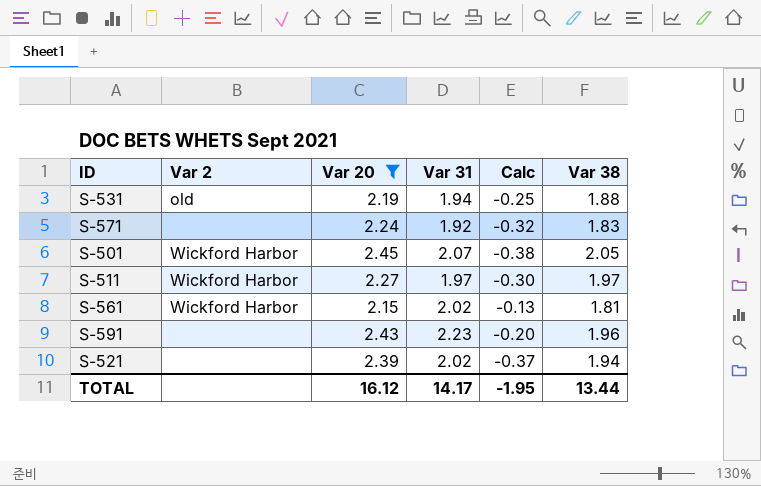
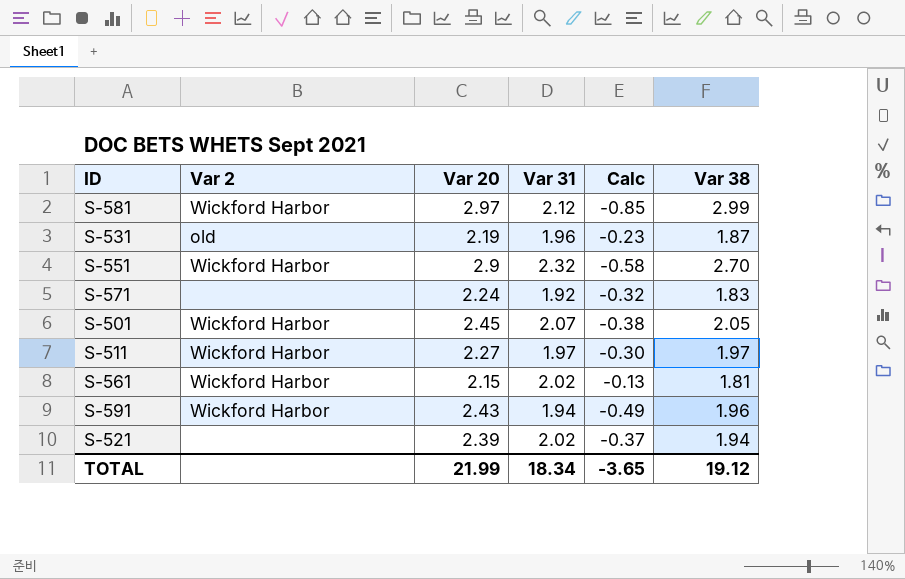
filter: Var 20 <= 2.45 -> none
S-531 | Var 31: 1.94 -> 1.96
S-531 | Calc: -0.25 -> -0.23
S-531 | Var 38: 1.88 -> 1.87
S-591 | Var 2: none -> Wickford Harbor
S-591 | Var 31: 2.23 -> 1.94
S-591 | Calc: -0.20 -> -0.49
TOTAL | Var 20: 16.12 -> 21.99
TOTAL | Var 31: 14.17 -> 18.34
TOTAL | Calc: -1.95 -> -3.65
TOTAL | Var 38: 13.44 -> 19.12

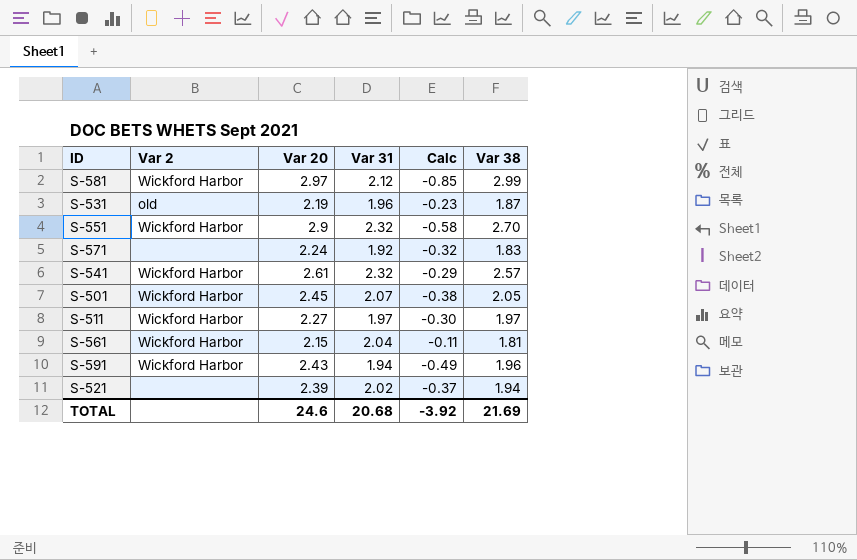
row S-541: none -> Wickford Harbor | 2.61 | 2.32 | -0.29 | 2.57
S-561 | Var 31: 2.02 -> 2.04
S-561 | Calc: -0.13 -> -0.11
TOTAL | Var 20: 21.99 -> 24.6
TOTAL | Var 31: 18.34 -> 20.68
TOTAL | Calc: -3.65 -> -3.92
TOTAL | Var 38: 19.12 -> 21.69

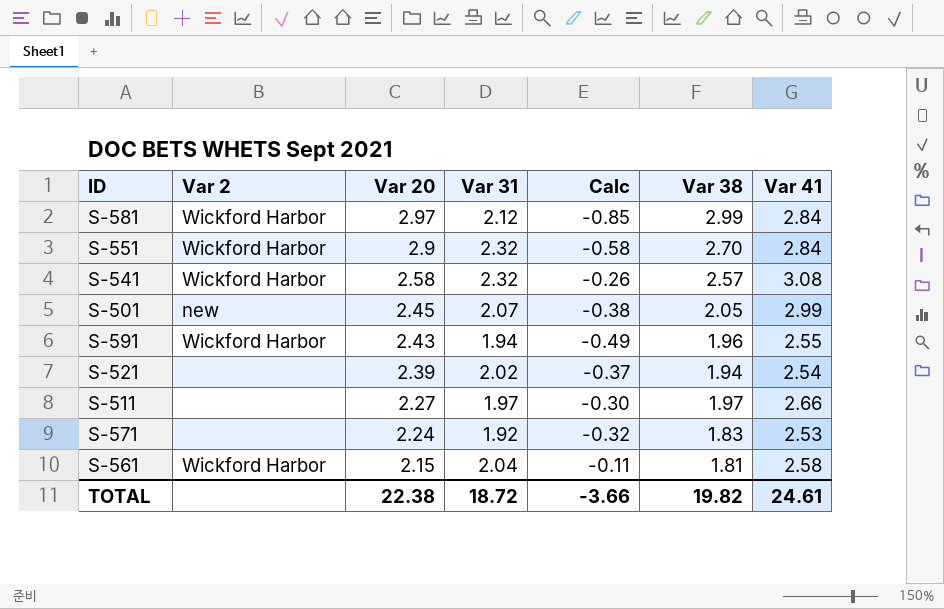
row order: none -> Var 20 descending
column Var 41 | position: none -> 7
row S-531: old | 2.19 | 1.96 | -0.23 | 1.87 -> none
S-541 | Var 20: 2.61 -> 2.58
S-541 | Calc: -0.29 -> -0.26
S-501 | Var 2: Wickford Harbor -> new
S-511 | Var 2: Wickford Harbor -> none
TOTAL | Var 20: 24.6 -> 22.38
TOTAL | Var 31: 20.68 -> 18.72
TOTAL | Calc: -3.92 -> -3.66
TOTAL | Var 38: 21.69 -> 19.82

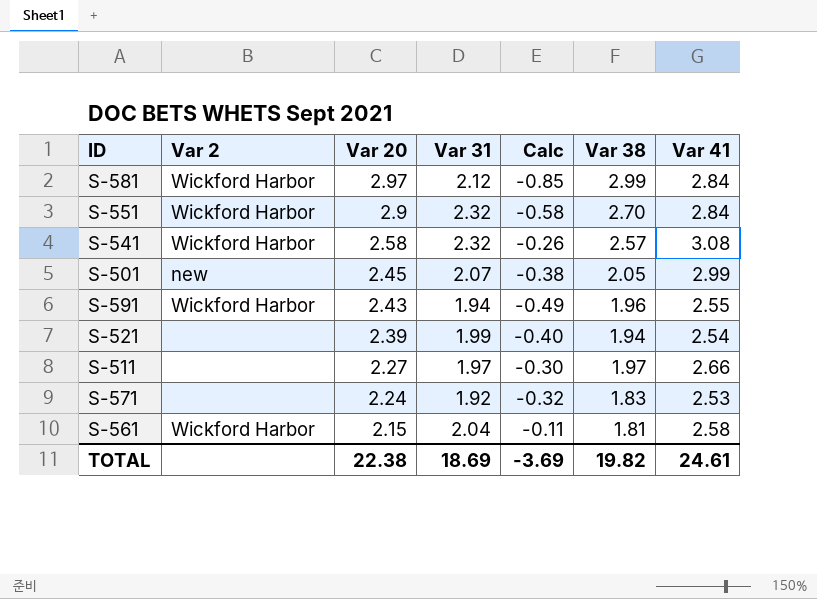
S-521 | Var 31: 2.02 -> 1.99
S-521 | Calc: -0.37 -> -0.40
TOTAL | Var 31: 18.72 -> 18.69
TOTAL | Calc: -3.66 -> -3.69

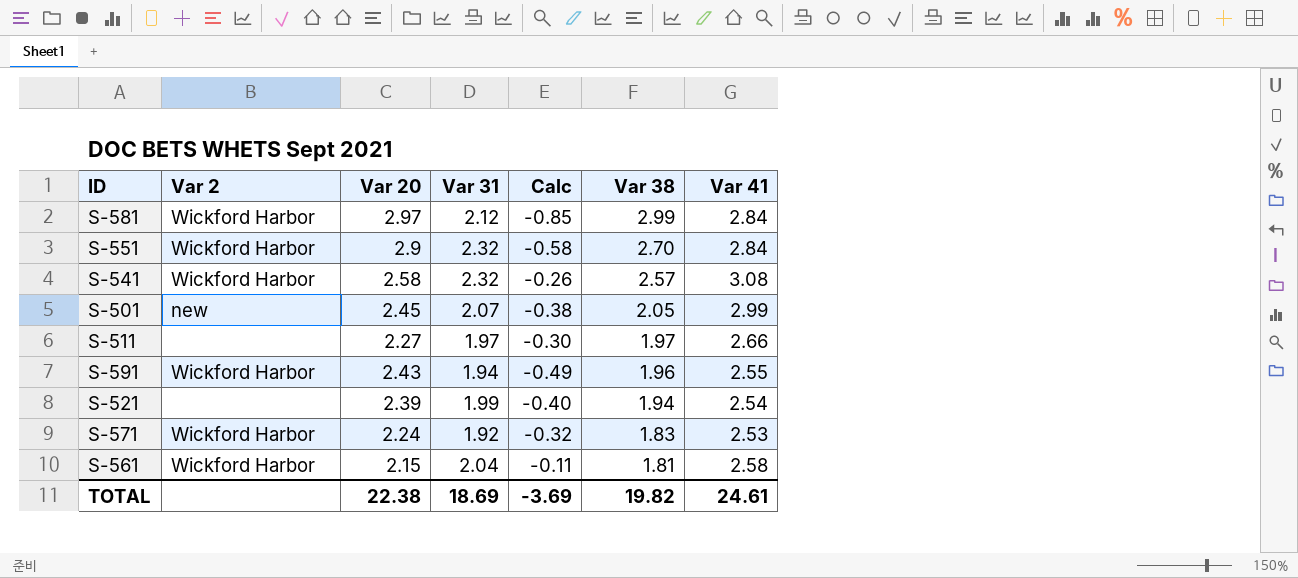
row order: Var 20 descending -> Var 38 descending
S-571 | Var 2: none -> Wickford Harbor

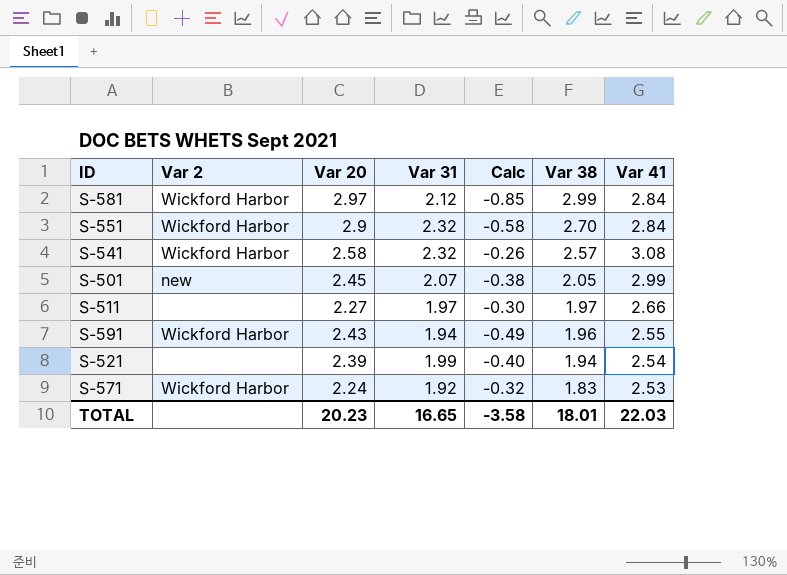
row S-561: Wickford Harbor | 2.15 | 2.04 | -0.11 | 1.81 | 2.58 -> none
TOTAL | Var 20: 22.38 -> 20.23
TOTAL | Var 31: 18.69 -> 16.65
TOTAL | Calc: -3.69 -> -3.58
TOTAL | Var 38: 19.82 -> 18.01
TOTAL | Var 41: 24.61 -> 22.03

